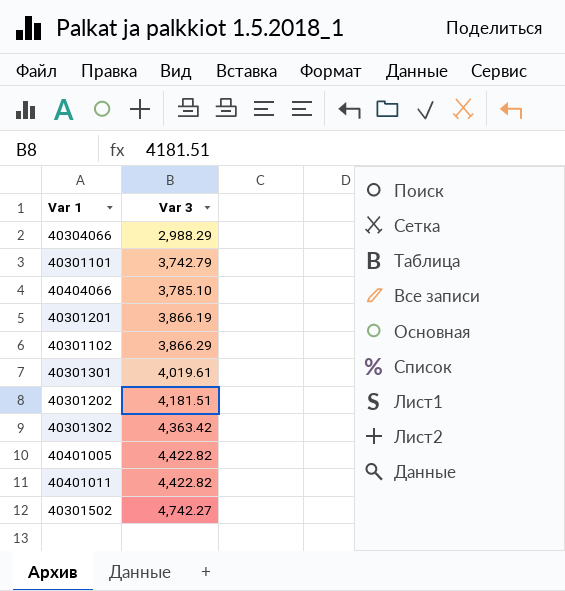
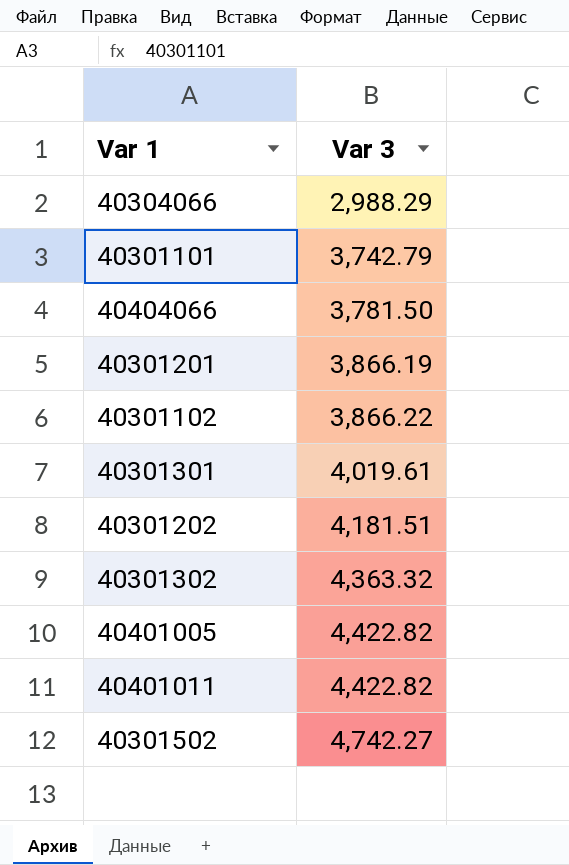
40404066 | Var 3: 3,785.10 -> 3,781.50
40301102 | Var 3: 3,866.29 -> 3,866.22
40301302 | Var 3: 4,363.42 -> 4,363.32

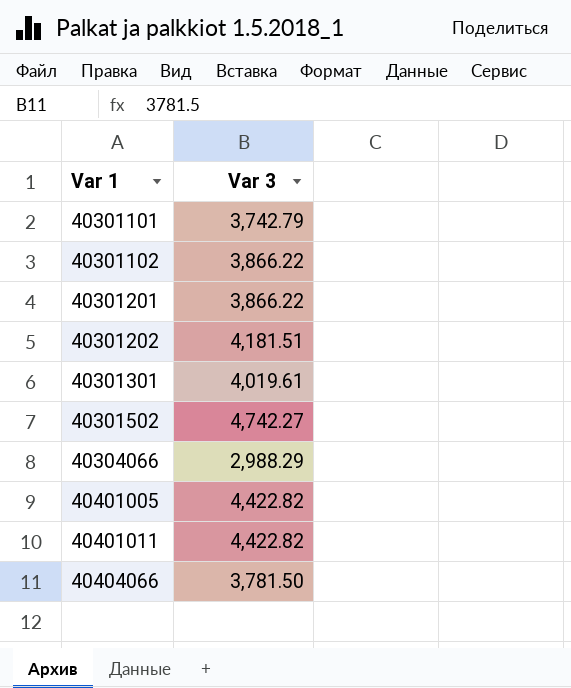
row order: Var 3 ascending -> Var 1 ascending
row 40301302: 4,363.32 -> none
40301201 | Var 3: 3,866.19 -> 3,866.22

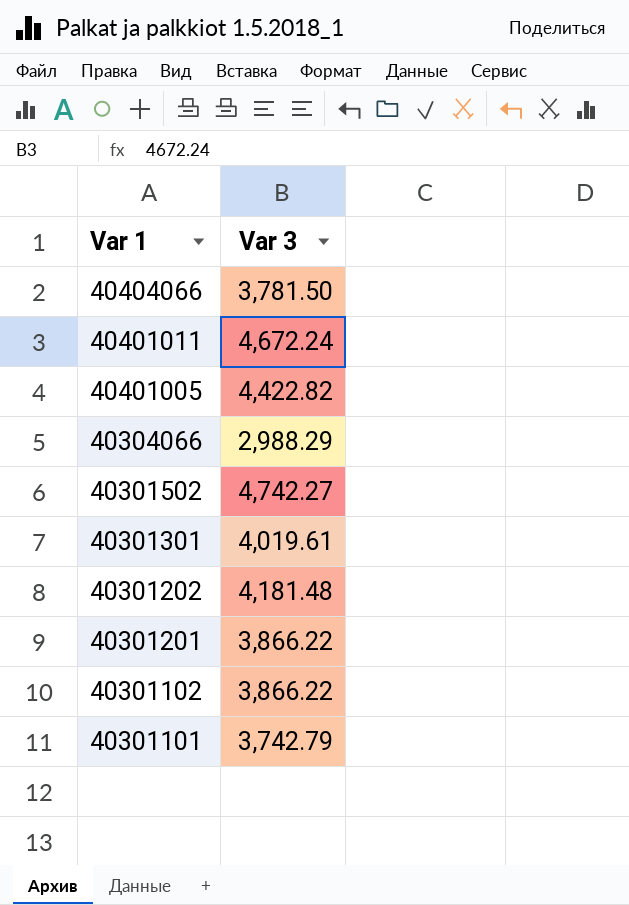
row order: Var 1 ascending -> Var 1 descending
40401011 | Var 3: 4,422.82 -> 4,672.24
40301202 | Var 3: 4,181.51 -> 4,181.48

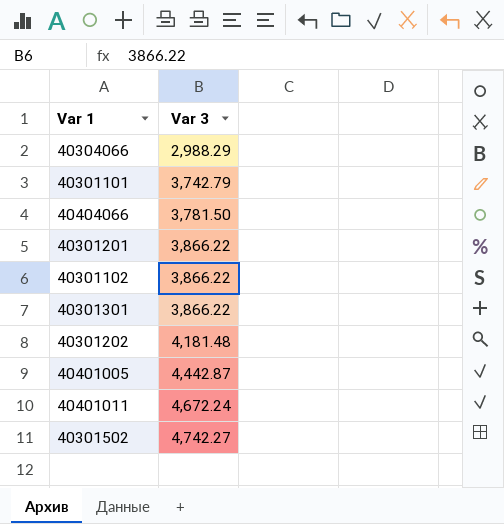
row order: Var 1 descending -> Var 3 ascending
40301301 | Var 3: 4,019.61 -> 3,866.22
40401005 | Var 3: 4,422.82 -> 4,442.87

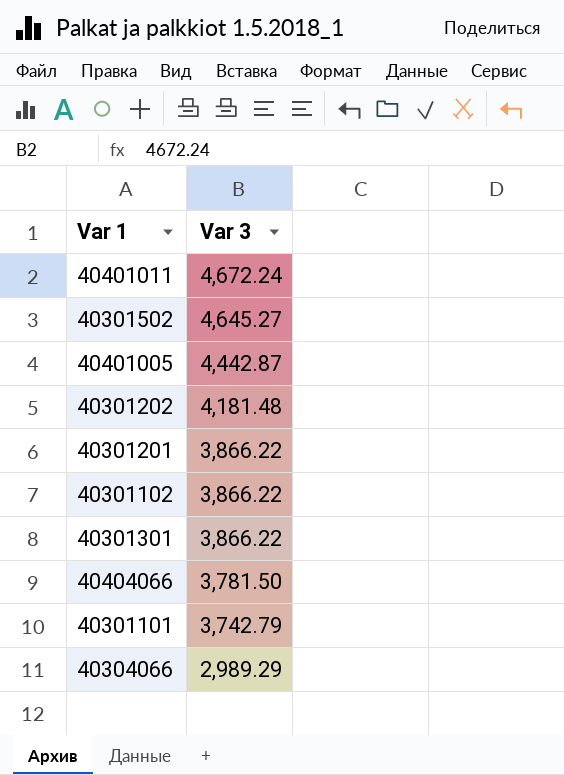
row order: Var 3 ascending -> Var 3 descending
40301502 | Var 3: 4,742.27 -> 4,645.27
40304066 | Var 3: 2,988.29 -> 2,989.29

